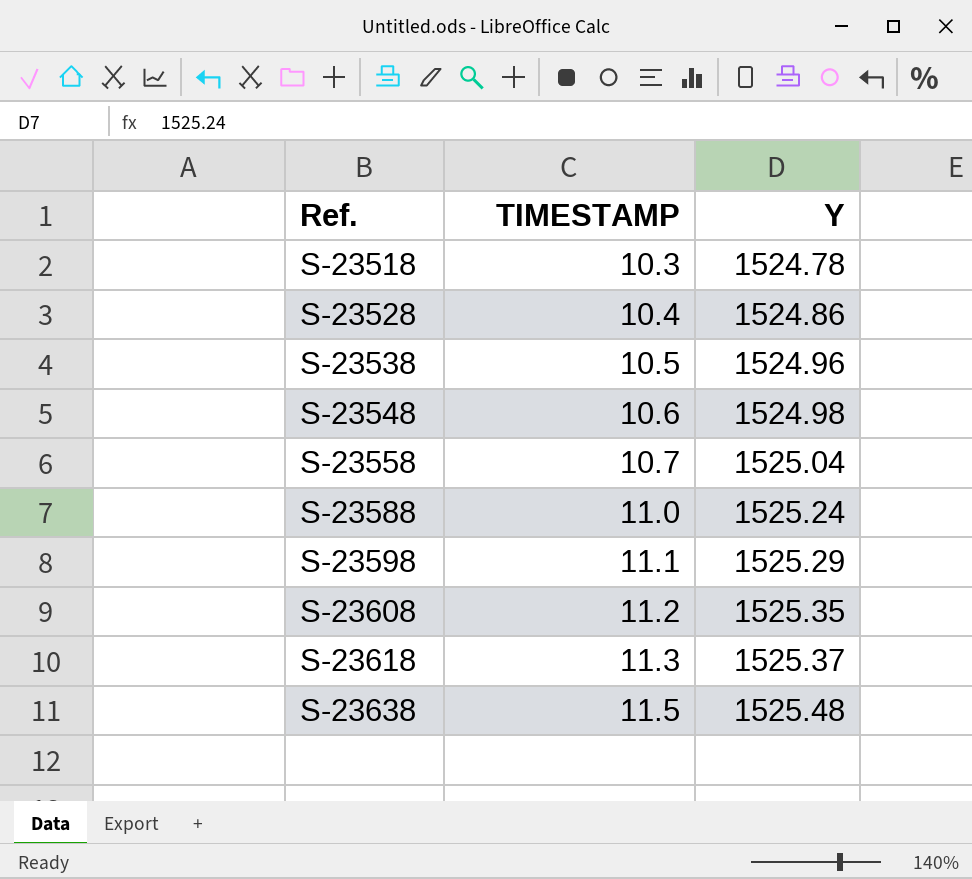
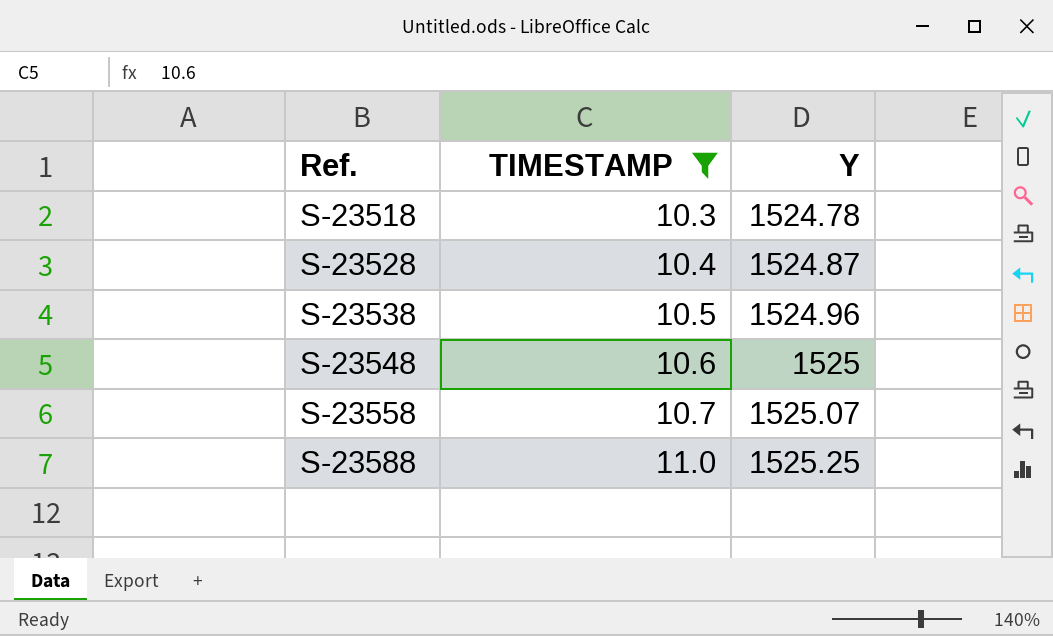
filter: none -> TIMESTAMP <= 11.0
S-23528 | Y: 1524.86 -> 1524.87
S-23548 | Y: 1524.98 -> 1525
S-23558 | Y: 1525.04 -> 1525.07
S-23588 | Y: 1525.24 -> 1525.25

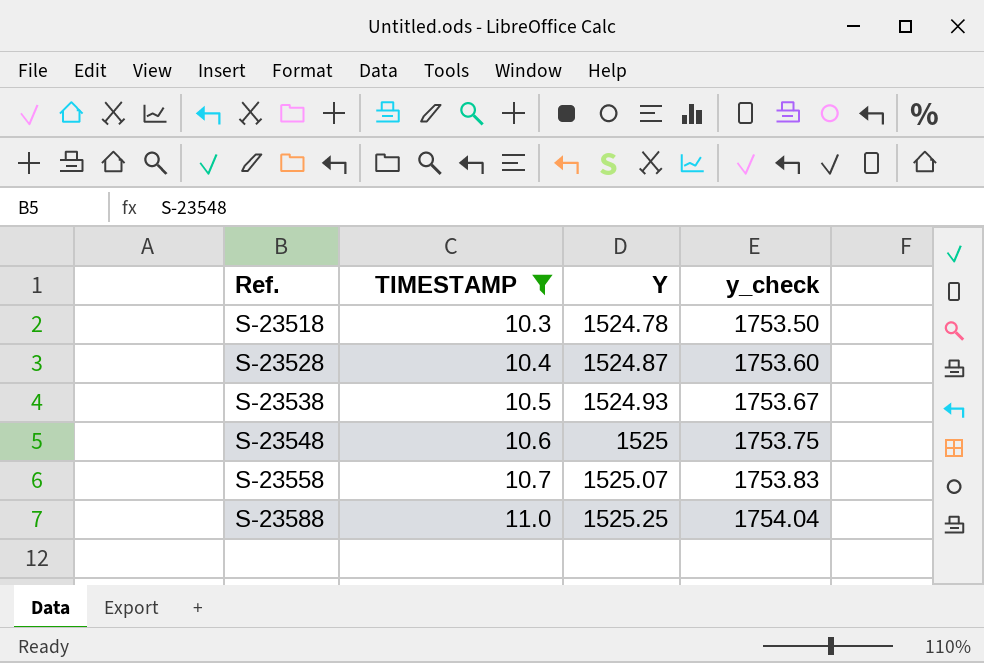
column y_check | formula: none -> [Y] * 1.15
S-23538 | Y: 1524.96 -> 1524.93

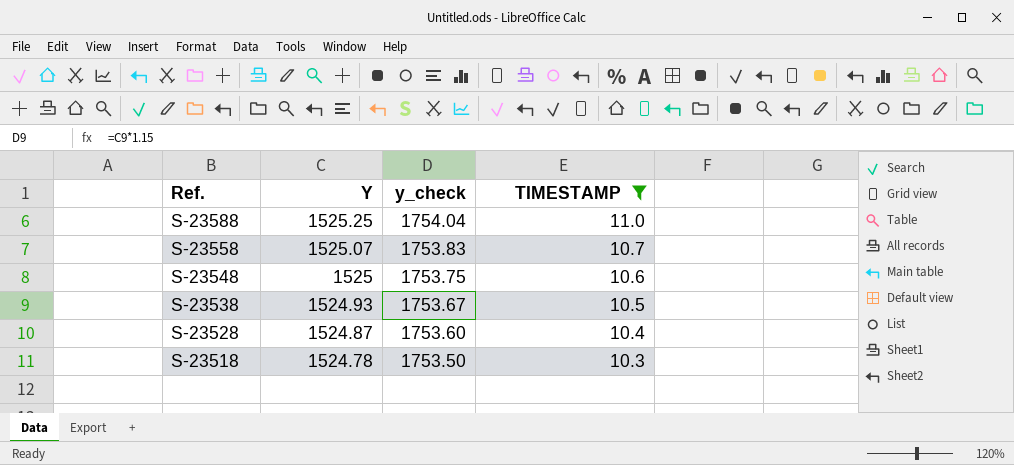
row order: Ref. ascending -> Ref. descending
column TIMESTAMP | position: 2 -> 4

